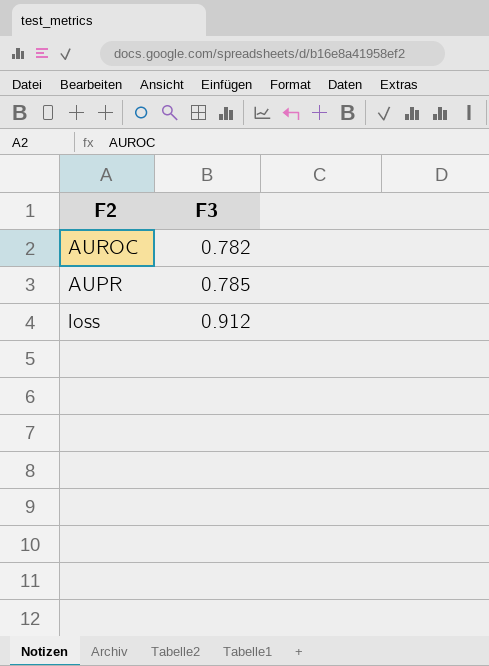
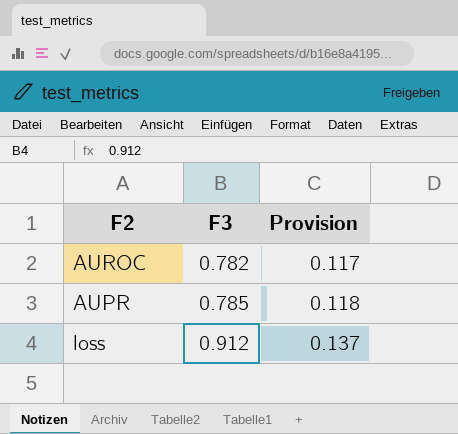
column Provision | formula: none -> [F3] * 0.15

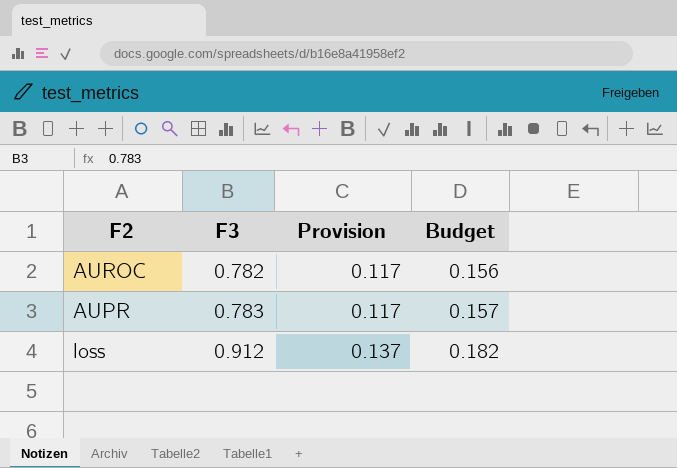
column Budget | formula: none -> [F3] * 0.2
AUPR | F3: 0.785 -> 0.783
AUPR | Provision: 0.118 -> 0.117

